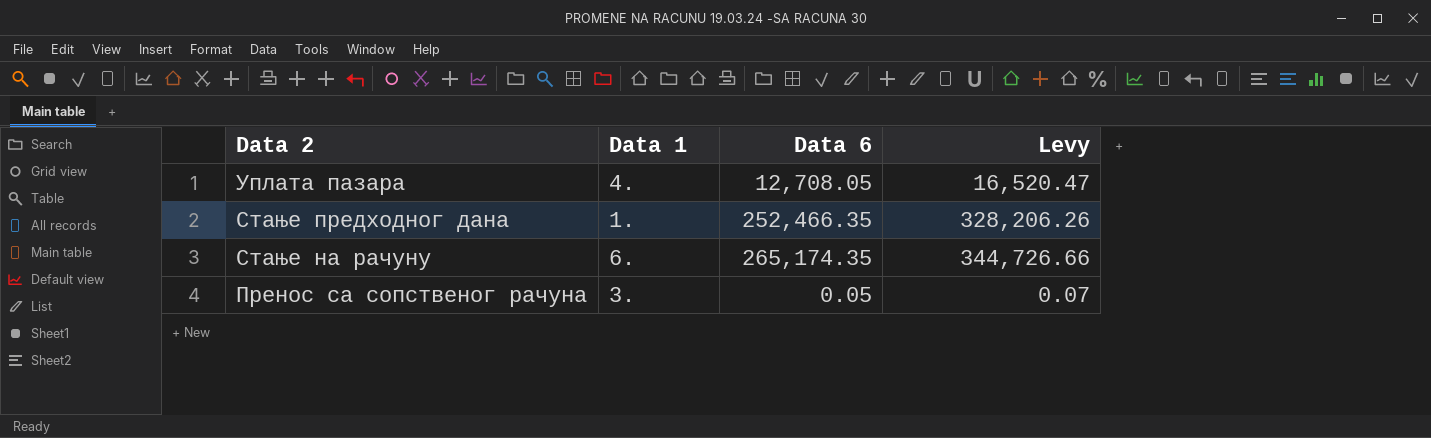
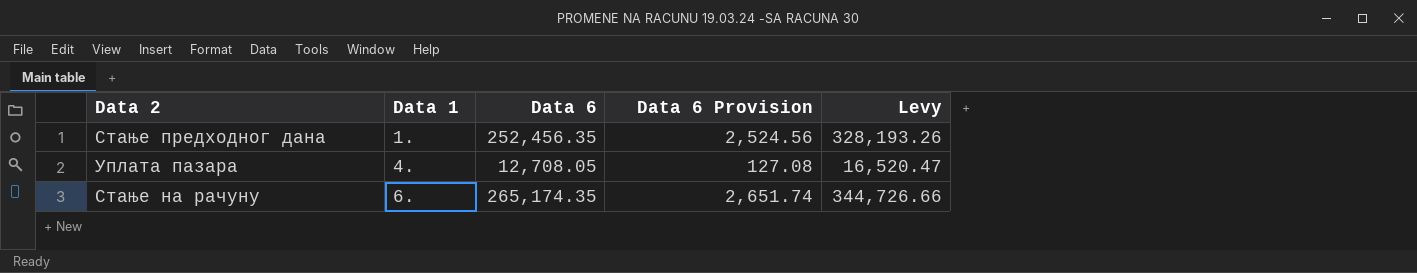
row order: Data 2 descending -> Data 1 ascending
column Data 6 Provision | formula: none -> [Data 6] * 0.01
row Пренос са сопственог рачуна: 3. | 0.05 | 0.07 -> none
Стање предходног дана | Data 6: 252,466.35 -> 252,456.35
Стање предходног дана | Levy: 328,206.26 -> 328,193.26

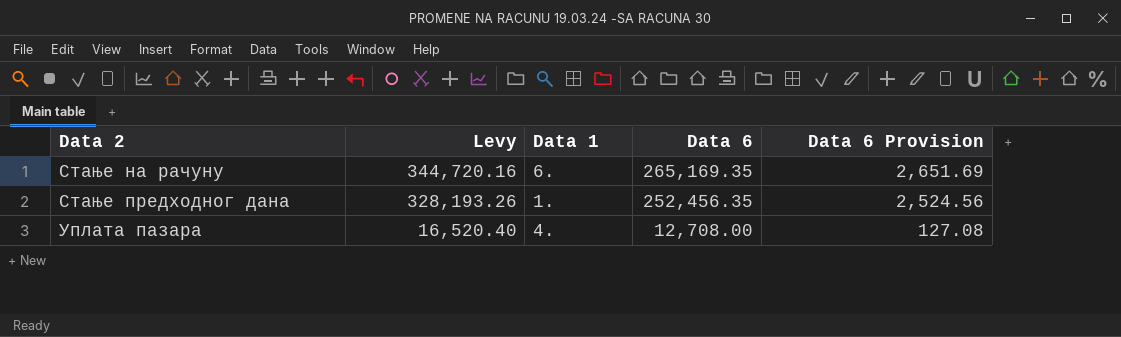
row order: Data 1 ascending -> Data 2 ascending
column Levy | position: 5 -> 2
Стање на рачуну | Levy: 344,726.66 -> 344,720.16
Стање на рачуну | Data 6: 265,174.35 -> 265,169.35
Стање на рачуну | Data 6 Provision: 2,651.74 -> 2,651.69
Уплата пазара | Levy: 16,520.47 -> 16,520.40
Уплата пазара | Data 6: 12,708.05 -> 12,708.00

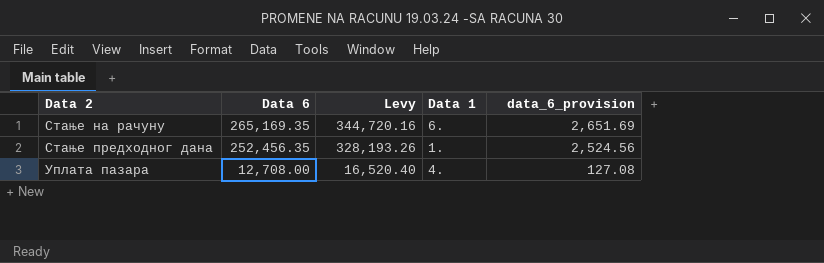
column Data 6 | position: 4 -> 2
column name: Data 6 Provision -> data_6_provision

